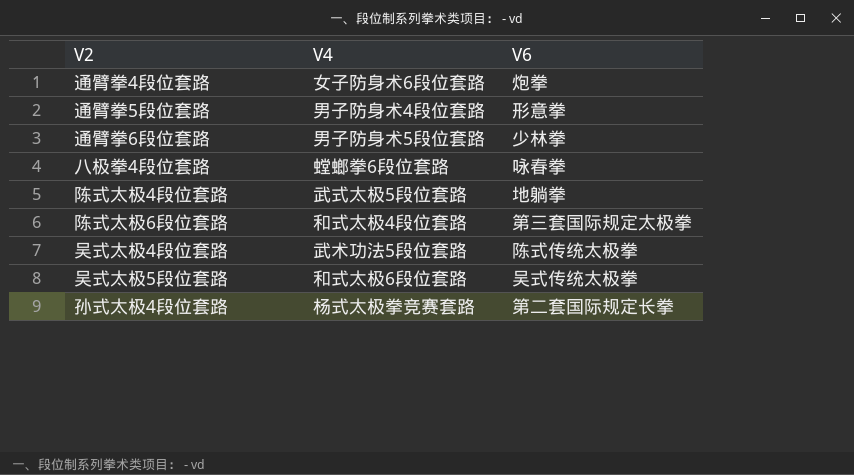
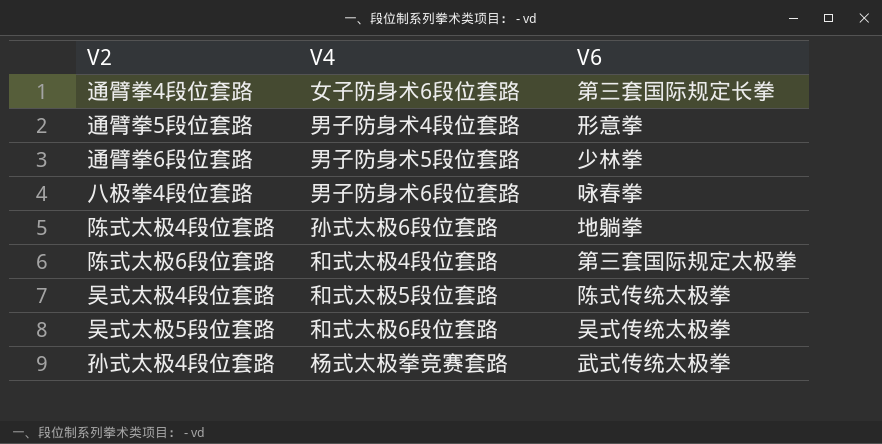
通臂拳4段位套路 | V6: 炮拳 -> 第三套国际规定长拳
八极拳4段位套路 | V4: 螳螂拳6段位套路 -> 男子防身术6段位套路
陈式太极4段位套路 | V4: 武式太极5段位套路 -> 孙式太极6段位套路
吴式太极4段位套路 | V4: 武术功法5段位套路 -> 和式太极5段位套路
孙式太极4段位套路 | V6: 第二套国际规定长拳 -> 武式传统太极拳

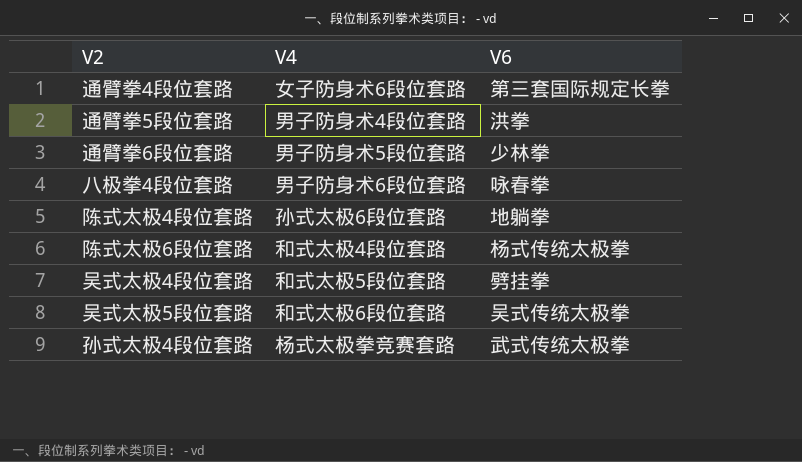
通臂拳5段位套路 | V6: 形意拳 -> 洪拳
陈式太极6段位套路 | V6: 第三套国际规定太极拳 -> 杨式传统太极拳
吴式太极4段位套路 | V6: 陈式传统太极拳 -> 劈挂拳

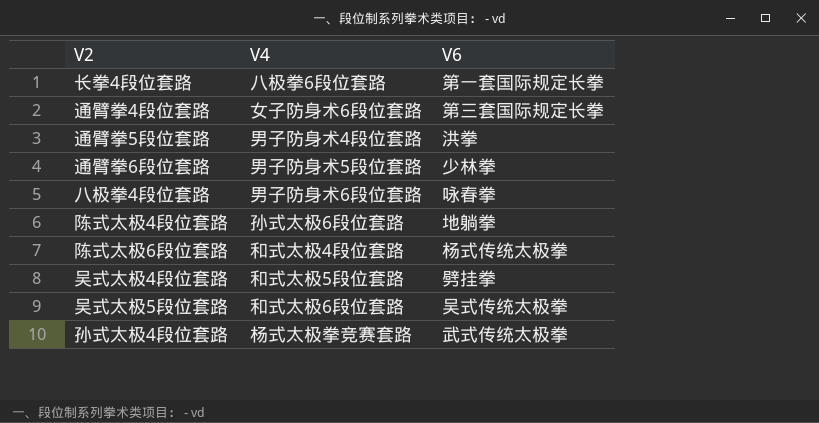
row 长拳4段位套路: none -> 八极拳6段位套路 | 第一套国际规定长拳

